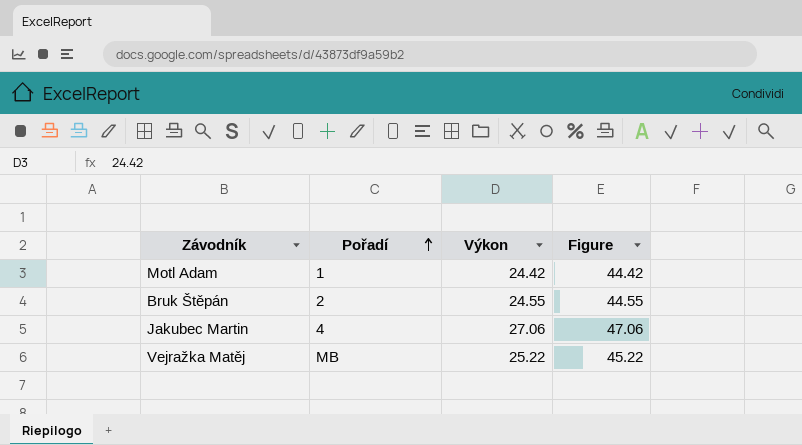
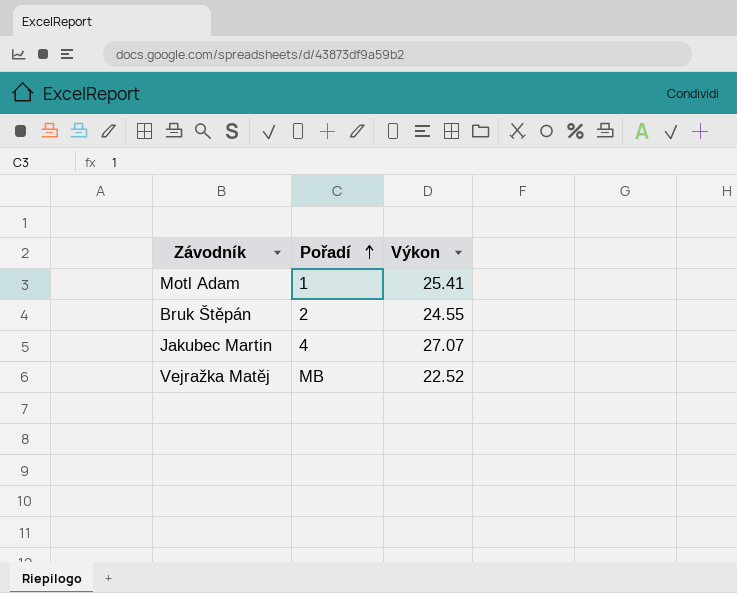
column Figure | formula: [Výkon] + 20 -> none
Motl Adam | Výkon: 24.42 -> 25.41
Jakubec Martin | Výkon: 27.06 -> 27.07
Vejražka Matěj | Výkon: 25.22 -> 22.52

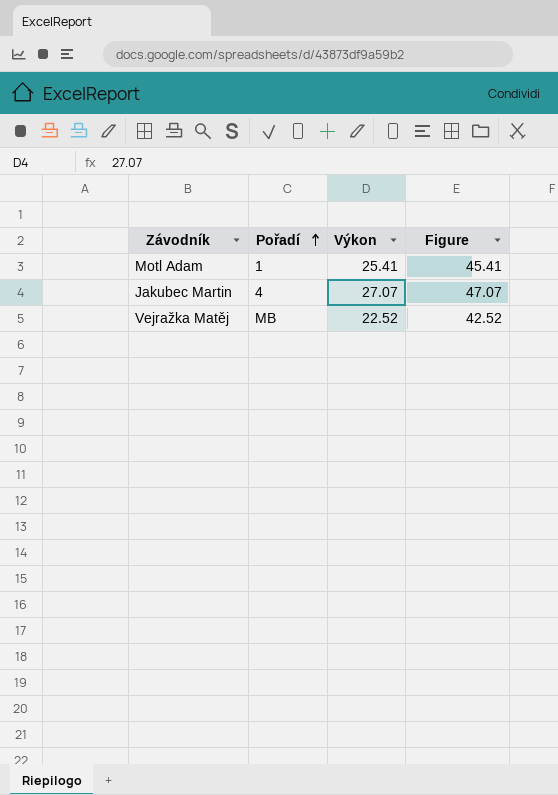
column Figure | formula: none -> [Výkon] + 20
row Bruk Štěpán: 2 | 24.55 -> none

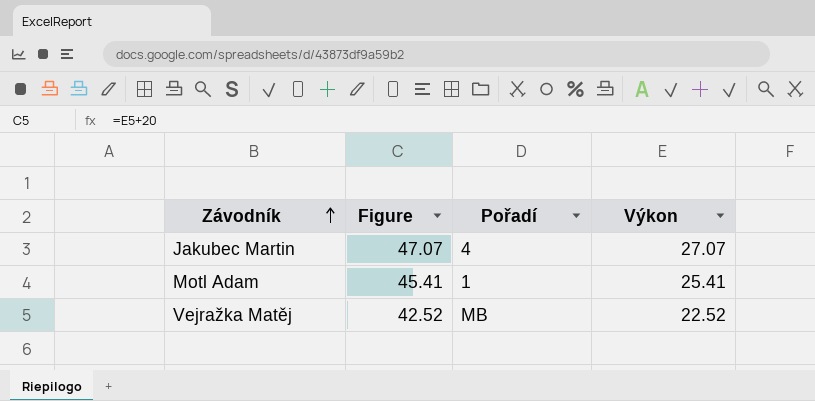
row order: Pořadí ascending -> Závodník ascending
column Figure | position: 4 -> 2

